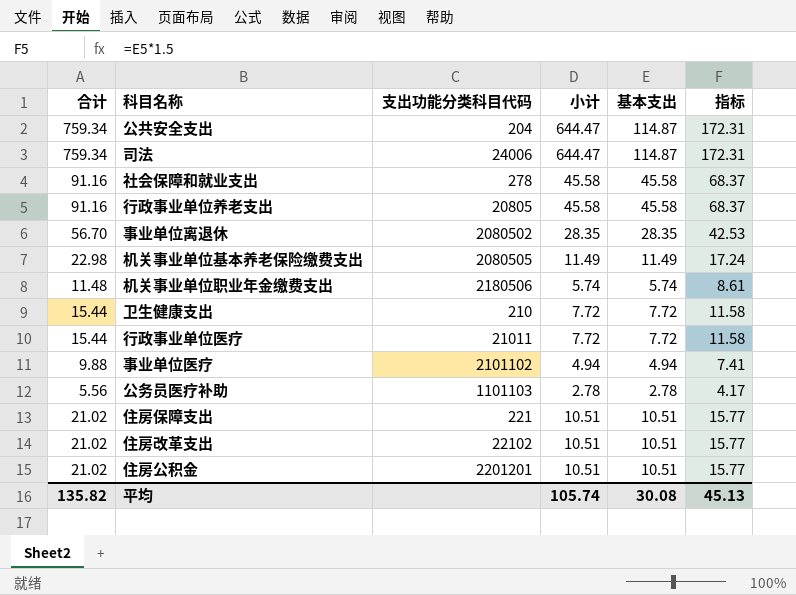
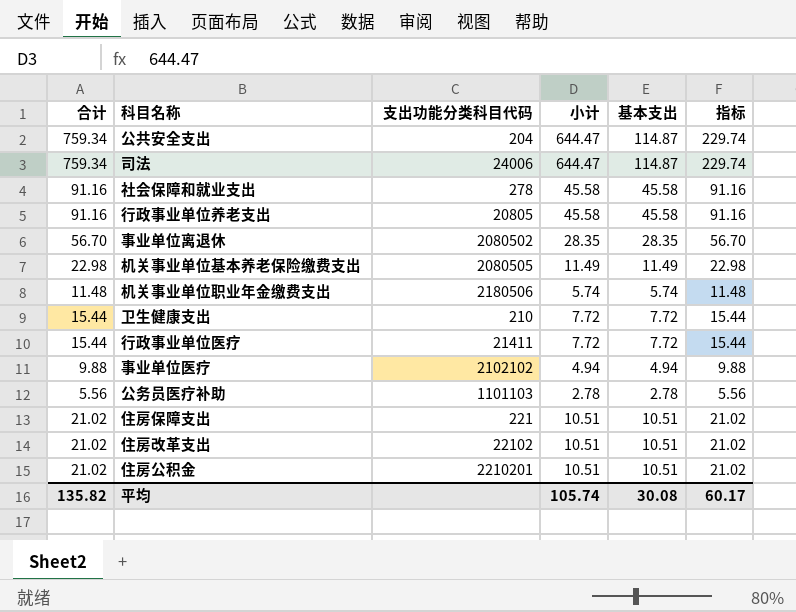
column 指标 | formula: [基本支出] * 1.5 -> [基本支出] * 2
行政事业单位医疗 | 支出功能分类科目代码: 21011 -> 21411
事业单位医疗 | 支出功能分类科目代码: 2101102 -> 2102102
住房公积金 | 支出功能分类科目代码: 2201201 -> 2210201
平均 | 指标: 45.13 -> 60.17

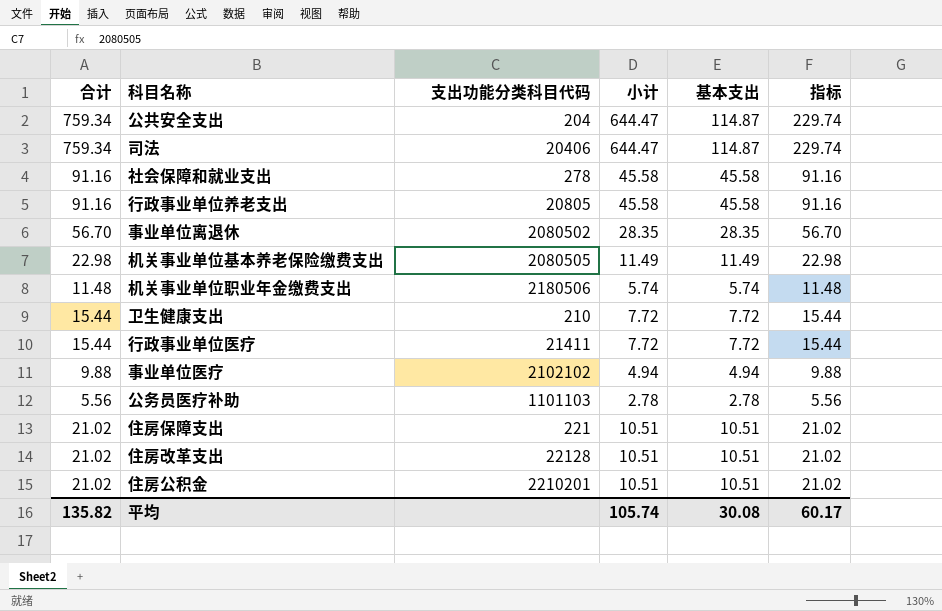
司法 | 支出功能分类科目代码: 24006 -> 20406
住房改革支出 | 支出功能分类科目代码: 22102 -> 22128

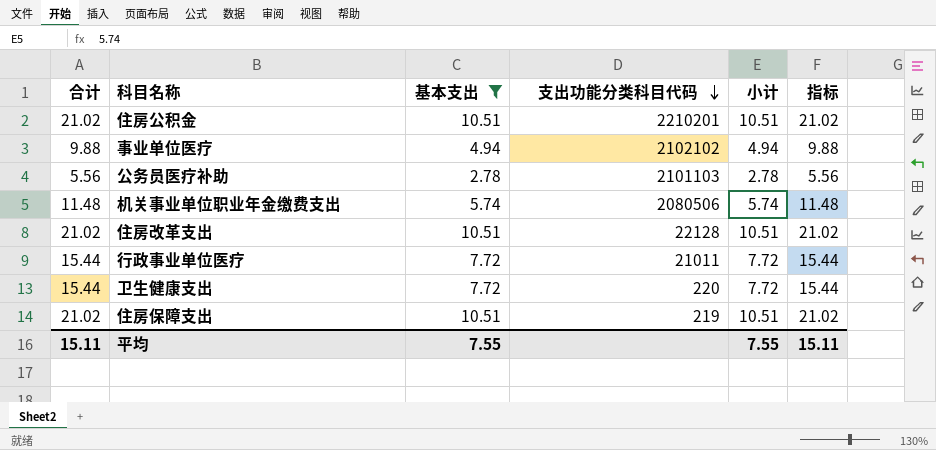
filter: none -> 基本支出 <= 10.51
row order: none -> 支出功能分类科目代码 descending
column 基本支出 | position: 5 -> 3
公务员医疗补助 | 支出功能分类科目代码: 1101103 -> 2101103
机关事业单位职业年金缴费支出 | 支出功能分类科目代码: 2180506 -> 2080506
行政事业单位医疗 | 支出功能分类科目代码: 21411 -> 21011
卫生健康支出 | 支出功能分类科目代码: 210 -> 220
住房保障支出 | 支出功能分类科目代码: 221 -> 219
平均 | 合计: 135.82 -> 15.11
平均 | 基本支出: 30.08 -> 7.55
平均 | 小计: 105.74 -> 7.55
平均 | 指标: 60.17 -> 15.11

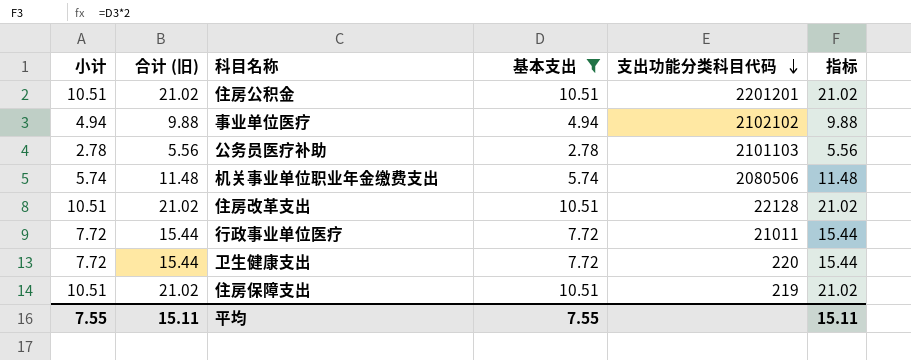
column 小计 | position: 5 -> 1
column name: 合计 -> 合计 (旧)
住房公积金 | 支出功能分类科目代码: 2210201 -> 2201201

